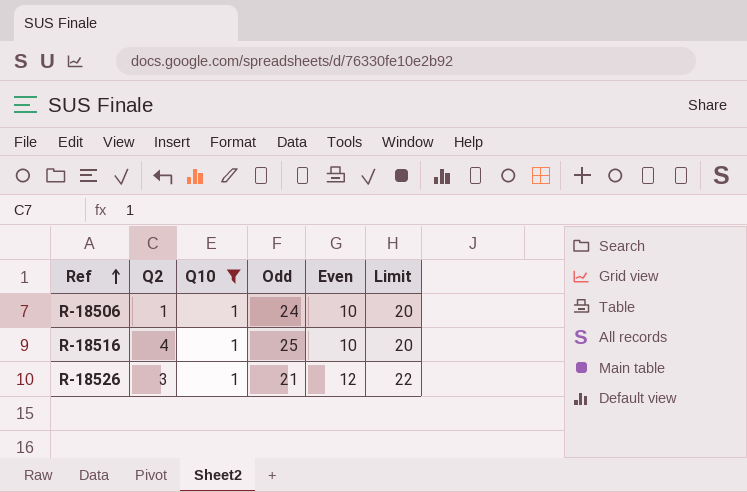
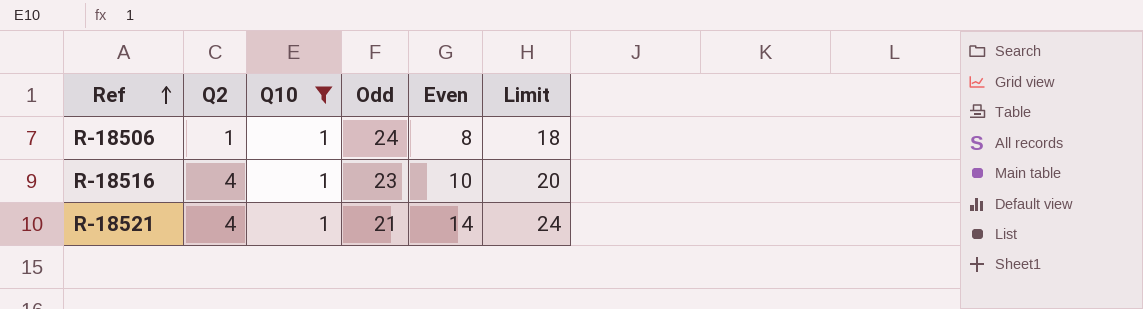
row R-18526: 3 | 1 | 21 | 12 | 22 -> none
R-18506 | Even: 10 -> 8
R-18506 | Limit: 20 -> 18
R-18516 | Odd: 25 -> 23
row R-18521: none -> 4 | 1 | 21 | 14 | 24

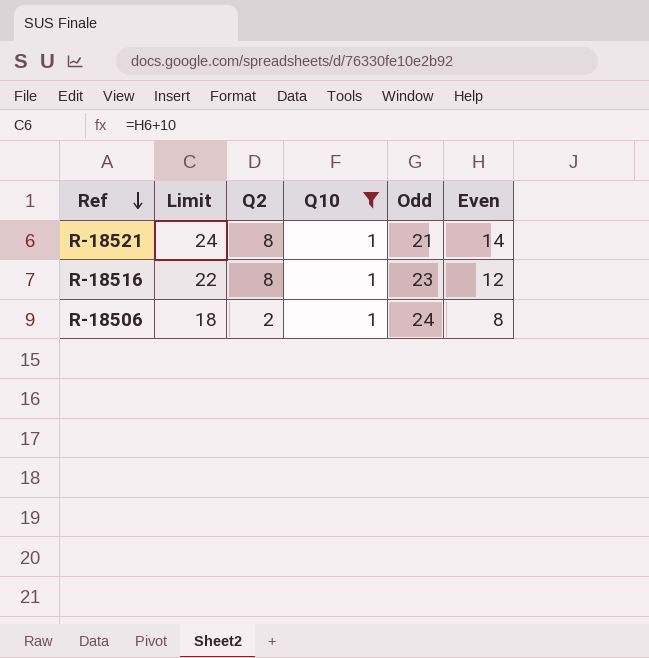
row order: Ref ascending -> Ref descending
column Limit | position: 6 -> 2
R-18521 | Q2: 4 -> 8
R-18516 | Limit: 20 -> 22
R-18516 | Q2: 4 -> 8
R-18516 | Even: 10 -> 12
R-18506 | Q2: 1 -> 2

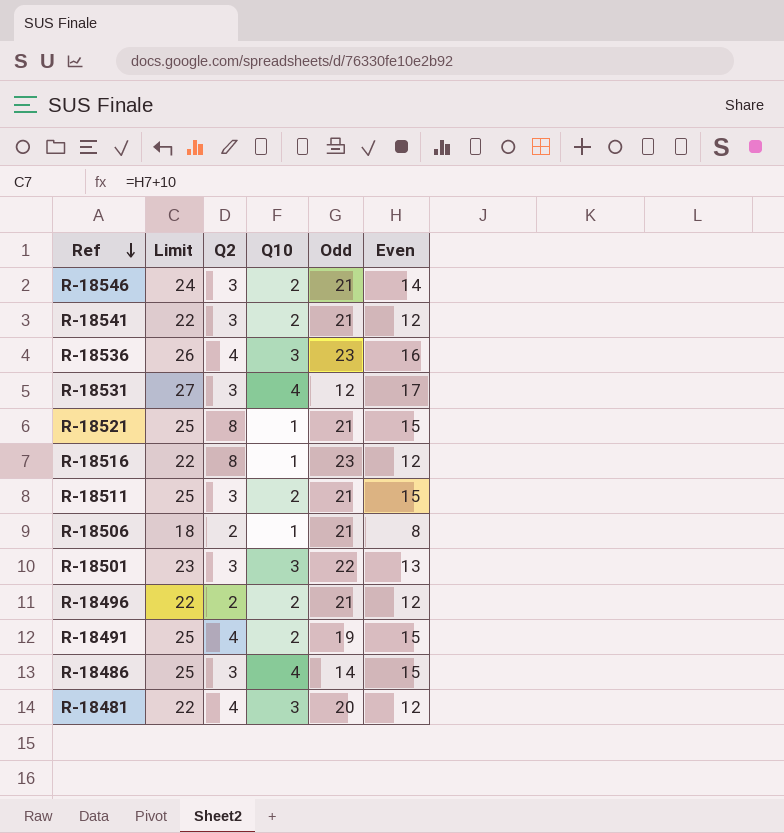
filter: Q10 = 1 -> none
R-18521 | Limit: 24 -> 25
R-18521 | Even: 14 -> 15
R-18506 | Odd: 24 -> 21

